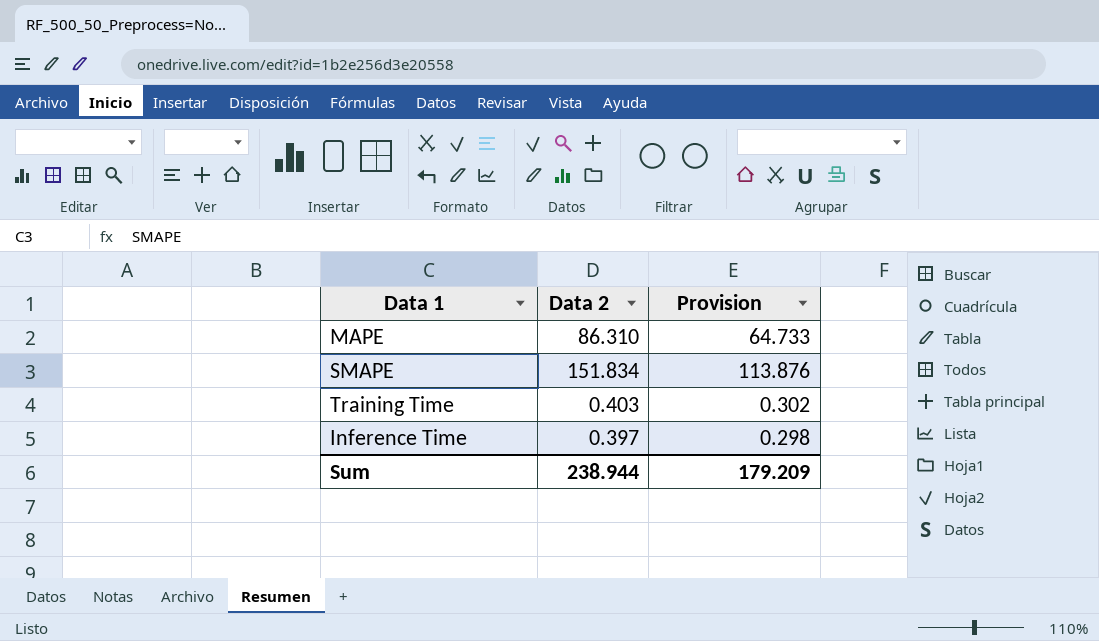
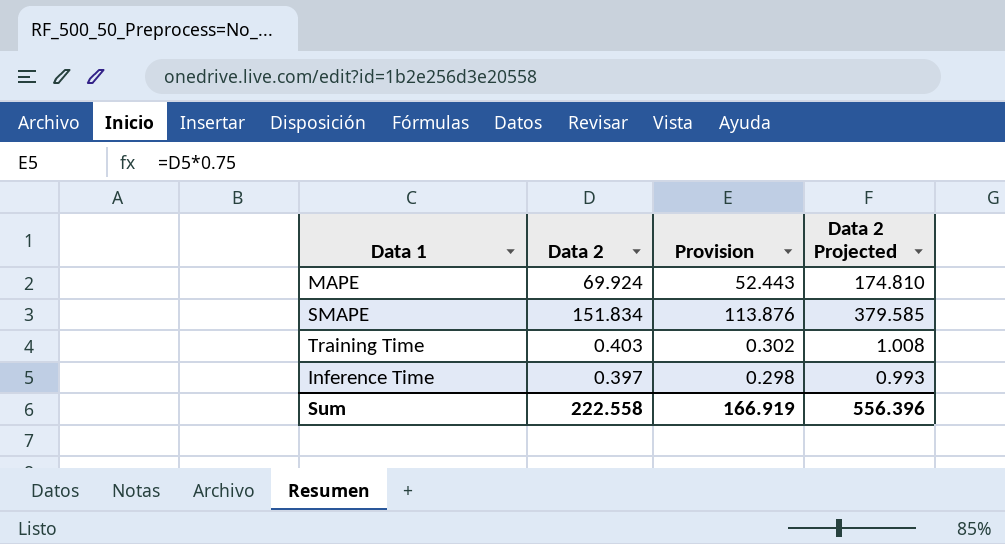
column Data 2 Projected | formula: none -> [Data 2] * 2.5
MAPE | Data 2: 86.310 -> 69.924
MAPE | Provision: 64.733 -> 52.443
Sum | Data 2: 238.944 -> 222.558
Sum | Provision: 179.209 -> 166.919

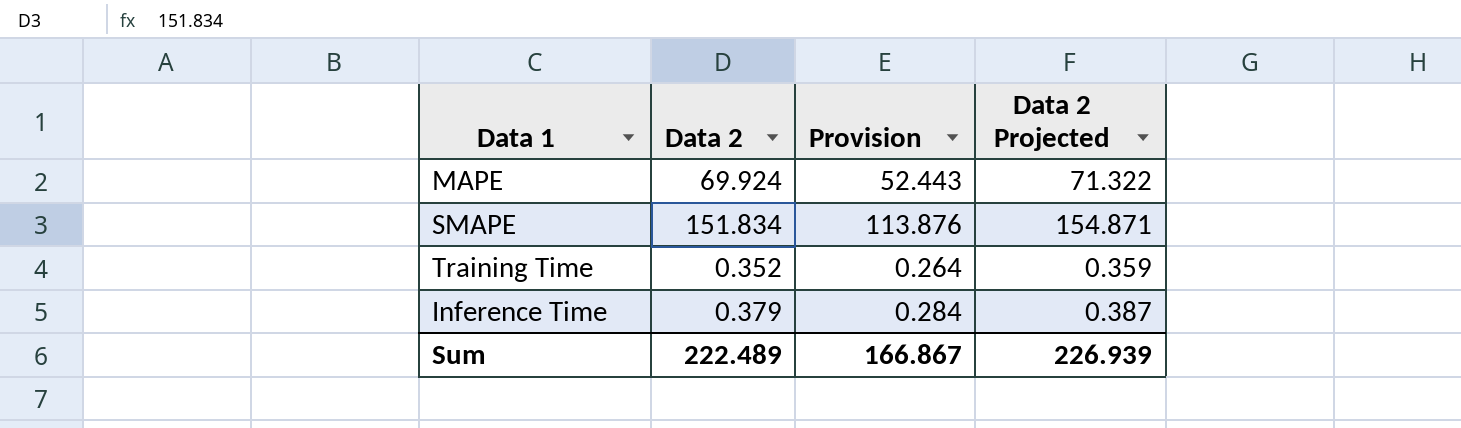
column Data 2 Projected | formula: [Data 2] * 2.5 -> [Data 2] * 1.02
Training Time | Data 2: 0.403 -> 0.352
Training Time | Provision: 0.302 -> 0.264
Inference Time | Data 2: 0.397 -> 0.379
Inference Time | Provision: 0.298 -> 0.284
Sum | Data 2: 222.558 -> 222.489
Sum | Provision: 166.919 -> 166.867
Sum | Data 2 Projected: 556.396 -> 226.939

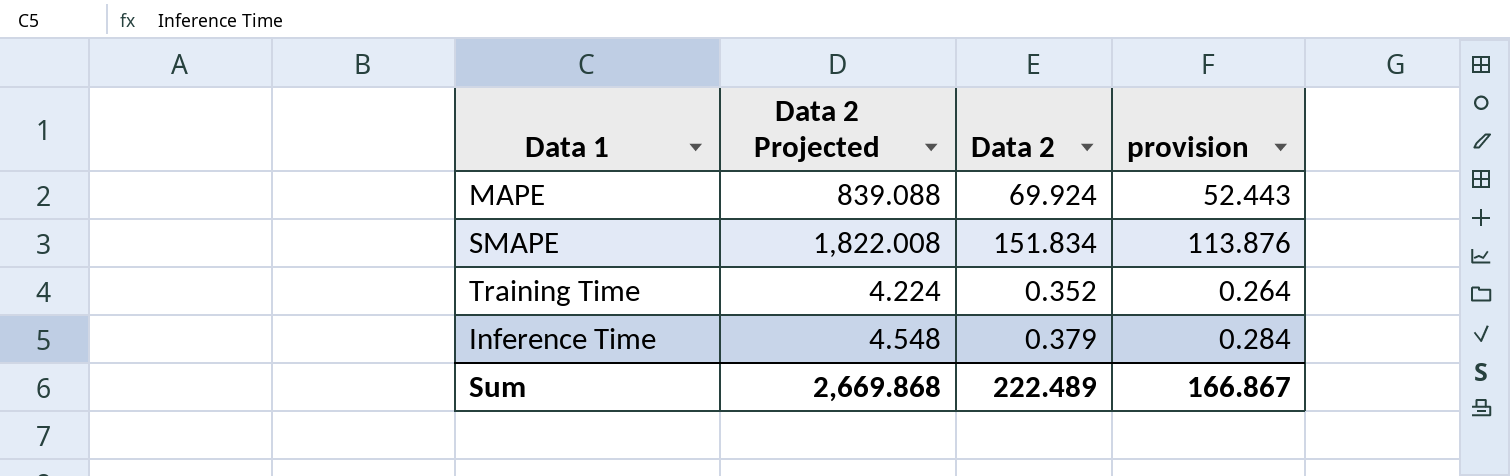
column Data 2 Projected | formula: [Data 2] * 1.02 -> [Data 2] * 12
column Data 2 Projected | position: 4 -> 2
column name: Provision -> provision
Sum | Data 2 Projected: 226.939 -> 2,669.868

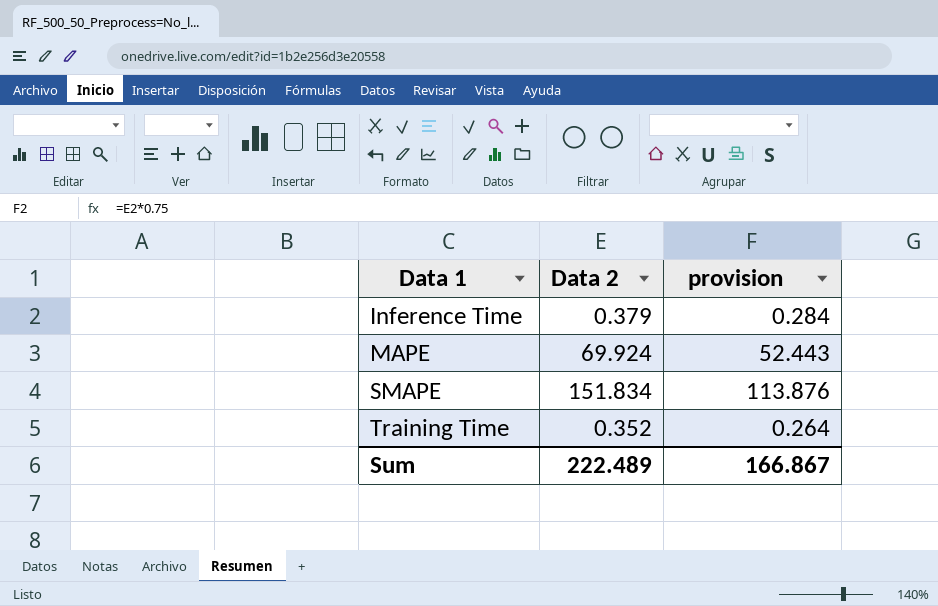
row order: none -> Data 1 ascending
column Data 2 Projected | formula: [Data 2] * 12 -> none

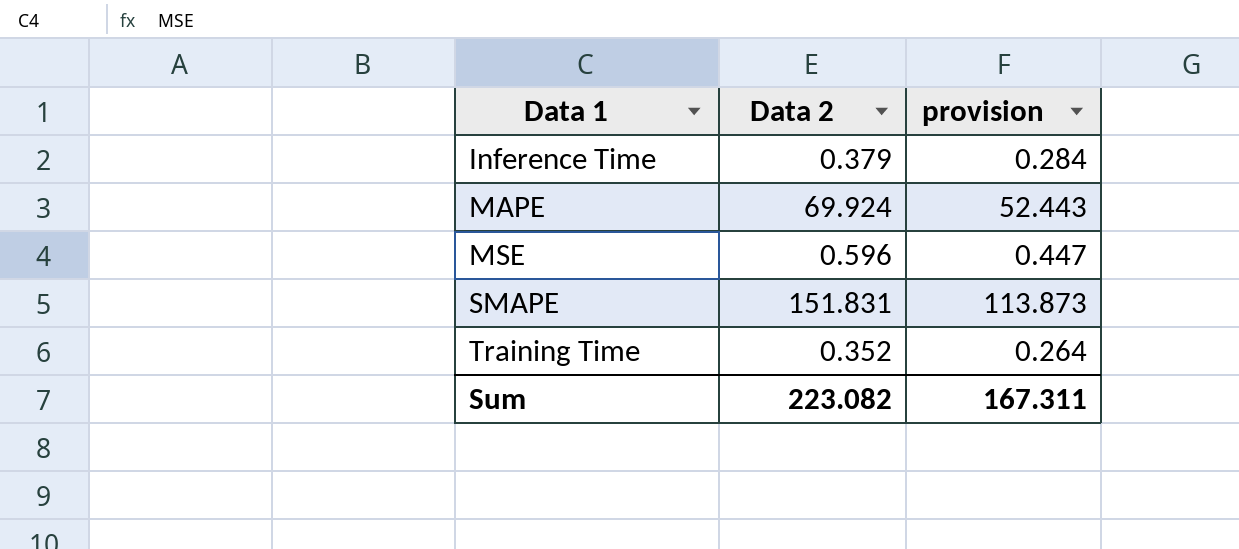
row MSE: none -> 0.596 | 0.447
SMAPE | Data 2: 151.834 -> 151.831
SMAPE | provision: 113.876 -> 113.873
Sum | Data 2: 222.489 -> 223.082
Sum | provision: 166.867 -> 167.311

